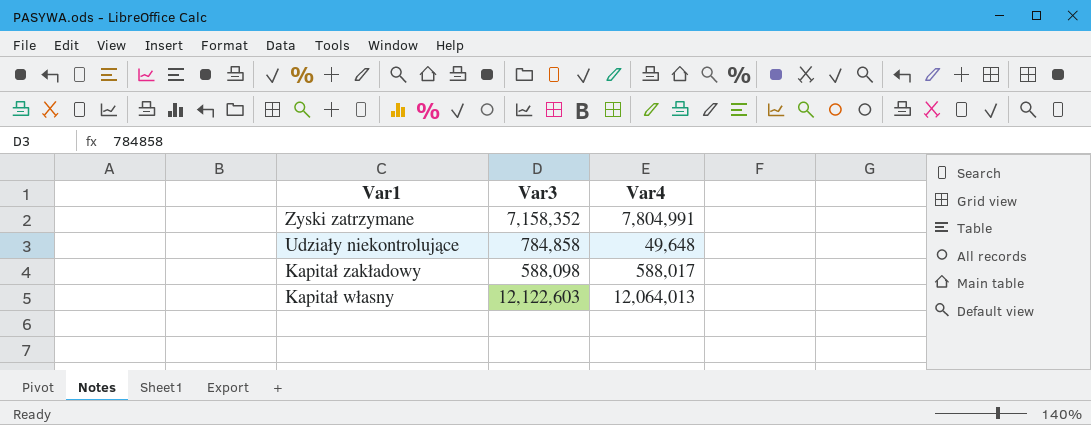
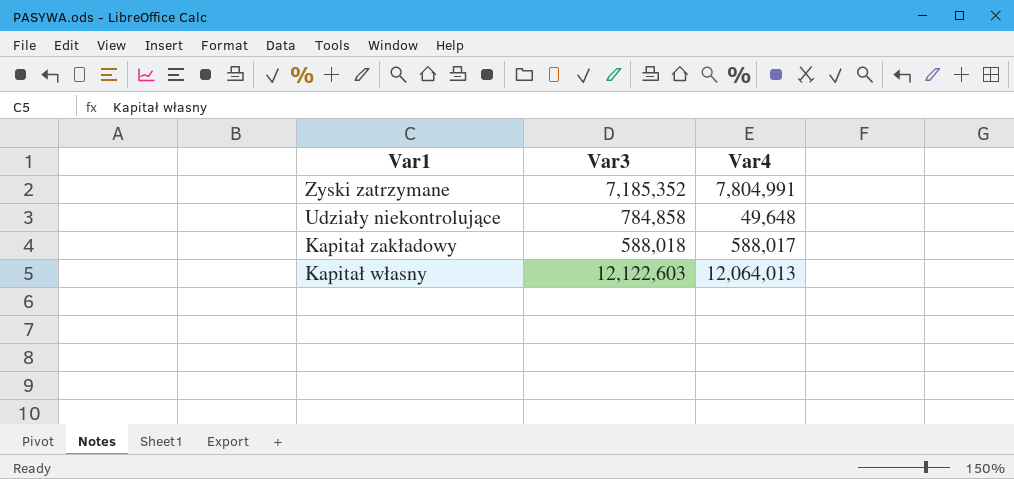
Zyski zatrzymane | Var3: 7,158,352 -> 7,185,352
Kapitał zakładowy | Var3: 588,098 -> 588,018

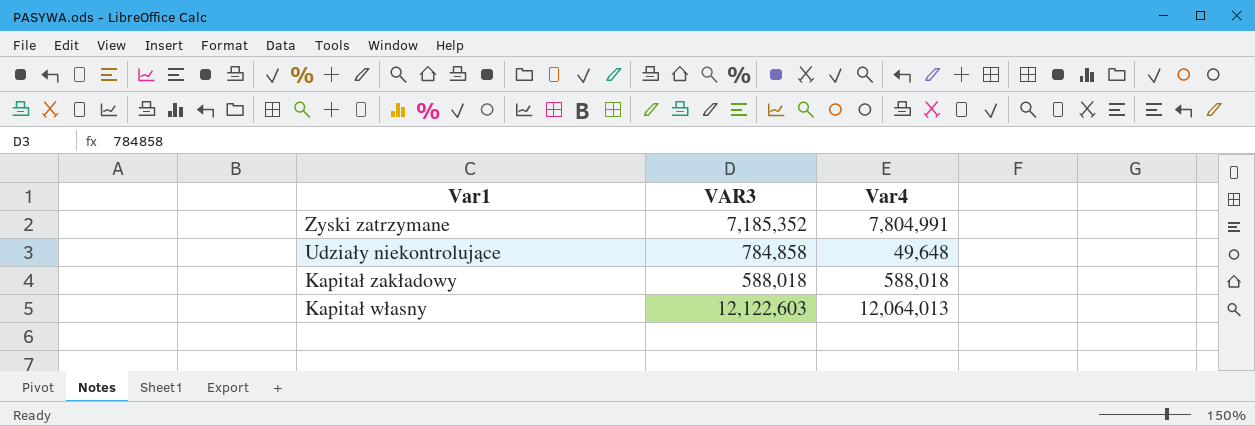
column name: Var3 -> VAR3
Kapitał zakładowy | Var4: 588,017 -> 588,018

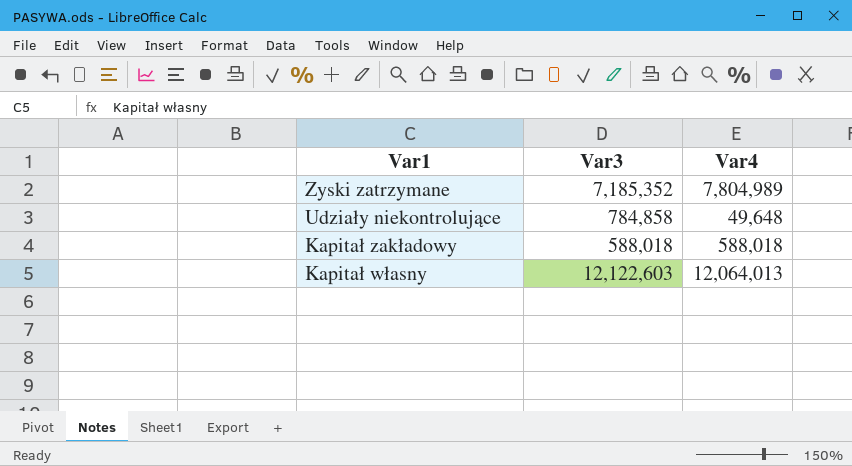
column name: VAR3 -> Var3
Zyski zatrzymane | Var4: 7,804,991 -> 7,804,989

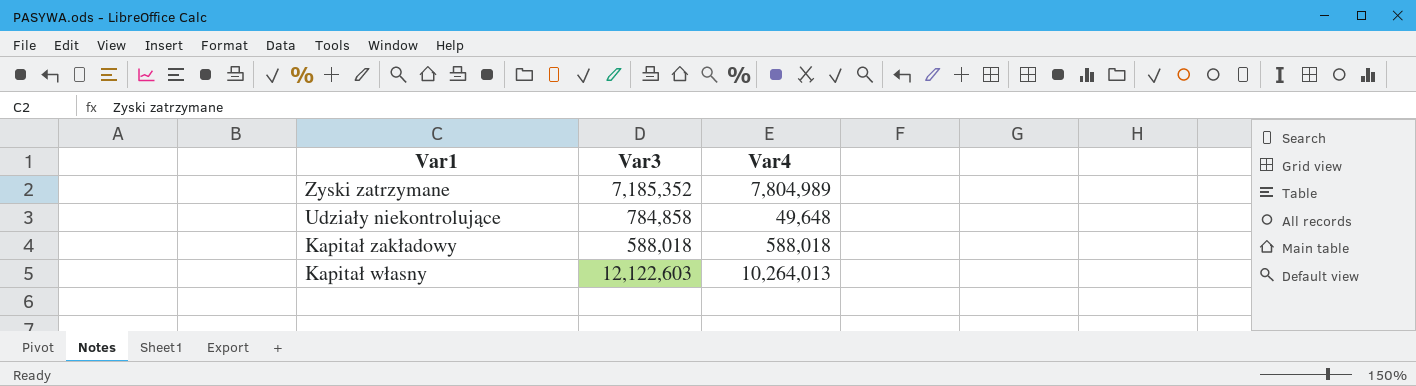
Kapitał własny | Var4: 12,064,013 -> 10,264,013

